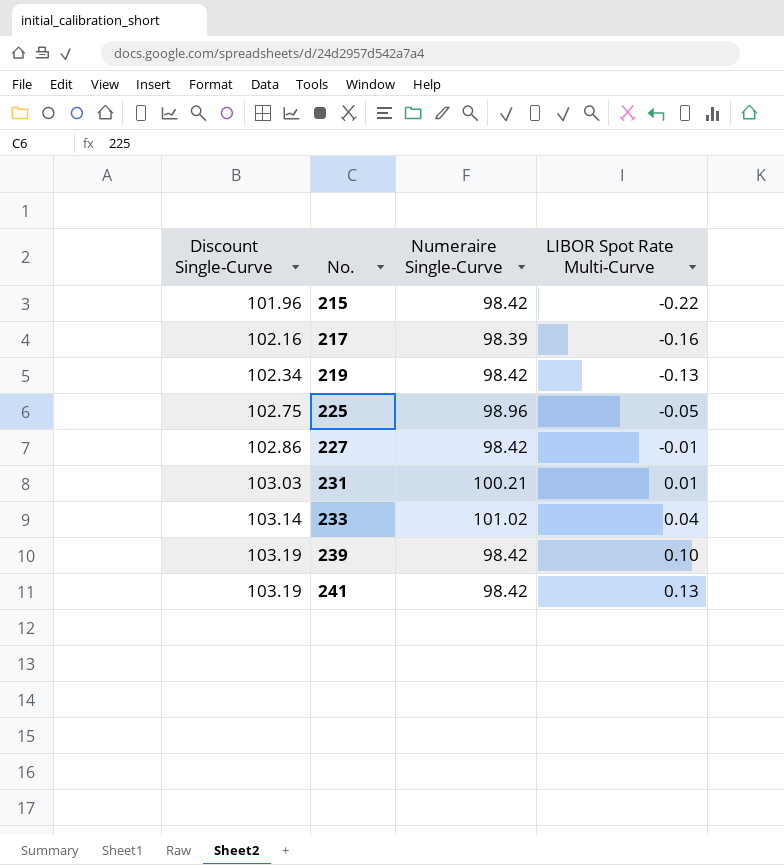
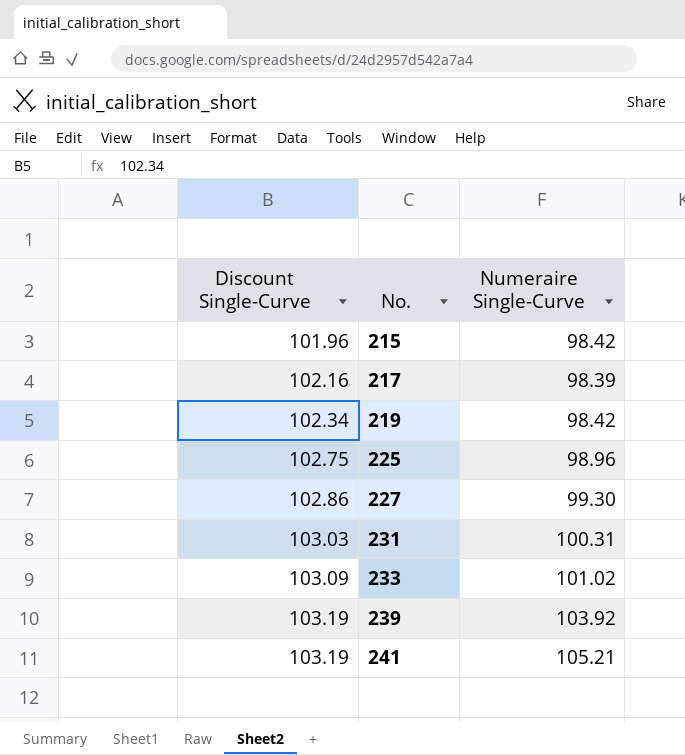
column LIBOR Spot Rate Multi-Curve | position: 4 -> none
227 | Numeraire Single-Curve: 98.42 -> 99.30
231 | Numeraire Single-Curve: 100.21 -> 100.31
233 | Discount Single-Curve: 103.14 -> 103.09
239 | Numeraire Single-Curve: 98.42 -> 103.92
241 | Numeraire Single-Curve: 98.42 -> 105.21

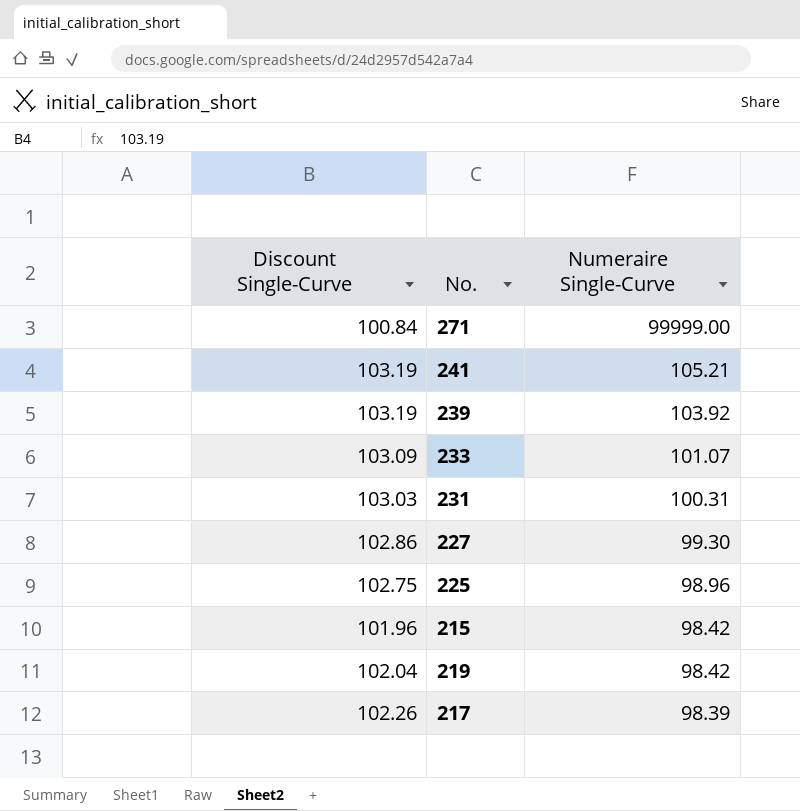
row order: Discount Single-Curve ascending -> Numeraire Single-Curve descending
row 271: none -> 100.84 | 99999.00
233 | Numeraire Single-Curve: 101.02 -> 101.07
219 | Discount Single-Curve: 102.34 -> 102.04
217 | Discount Single-Curve: 102.16 -> 102.26

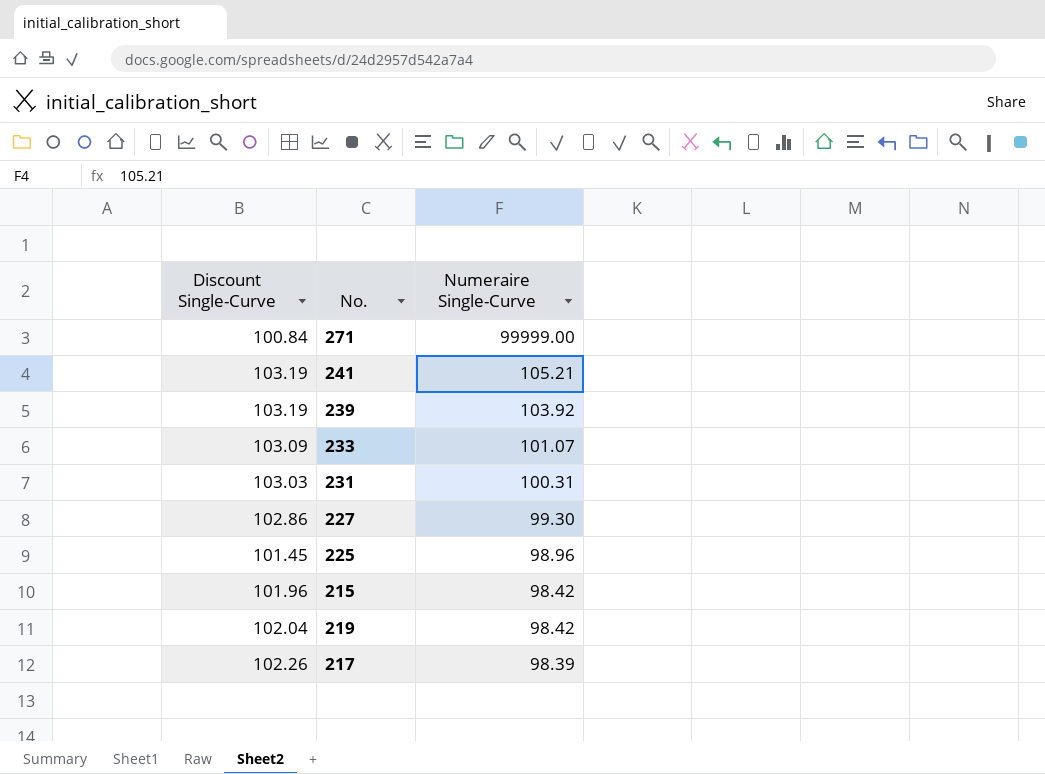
225 | Discount Single-Curve: 102.75 -> 101.45

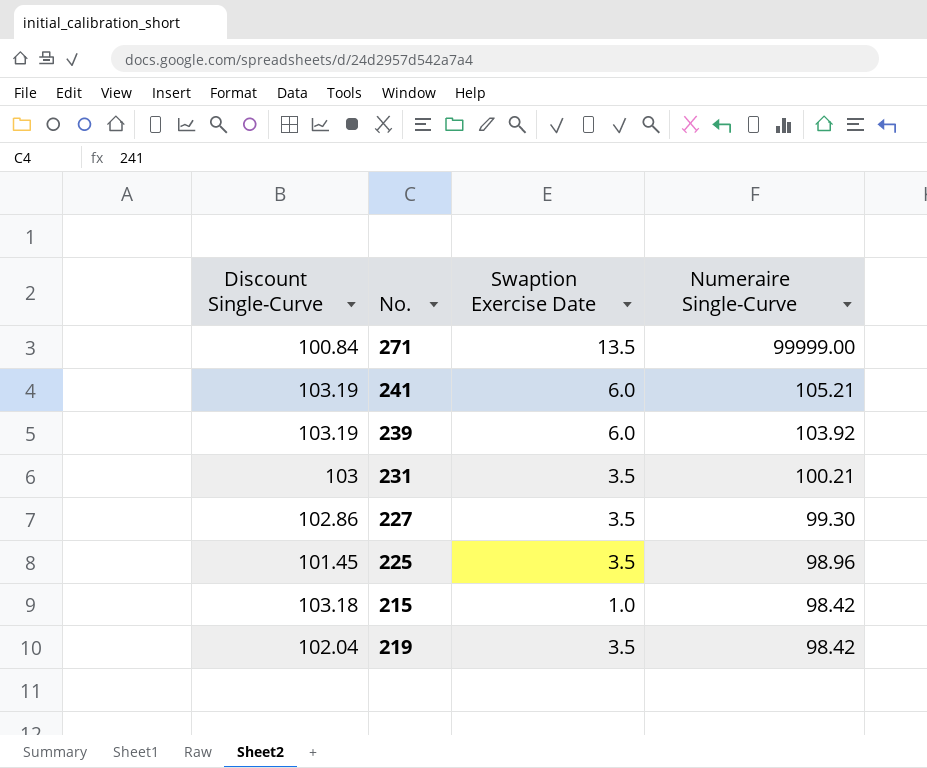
column Swaption Exercise Date | position: none -> 3
row 233: 103.09 | 101.07 -> none
row 217: 102.26 | 98.39 -> none
231 | Discount Single-Curve: 103.03 -> 103
231 | Numeraire Single-Curve: 100.31 -> 100.21
215 | Discount Single-Curve: 101.96 -> 103.18

